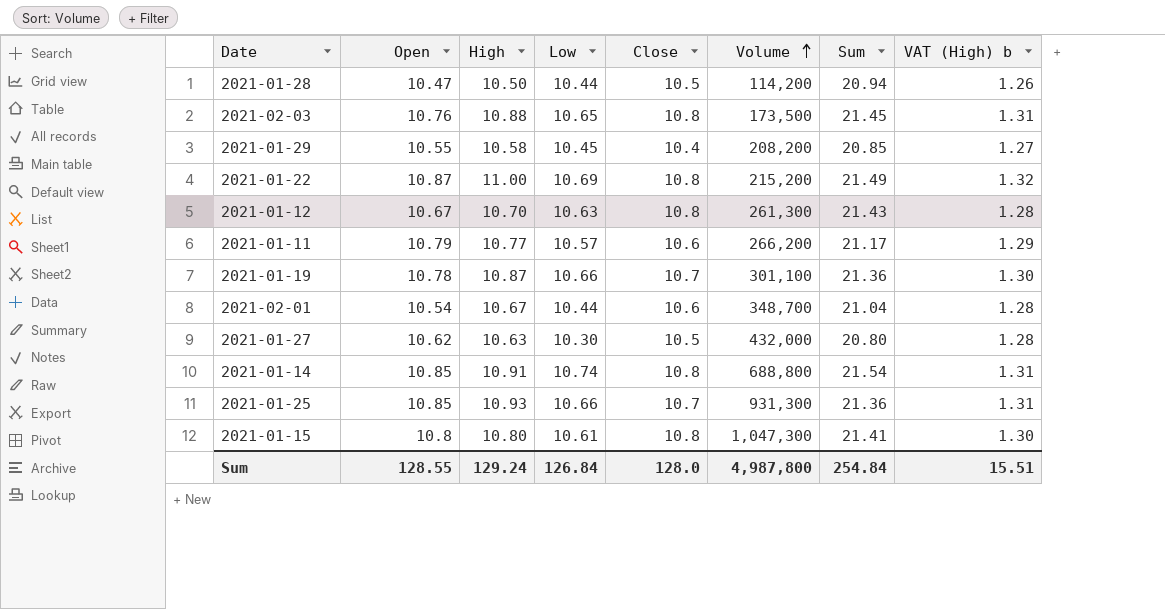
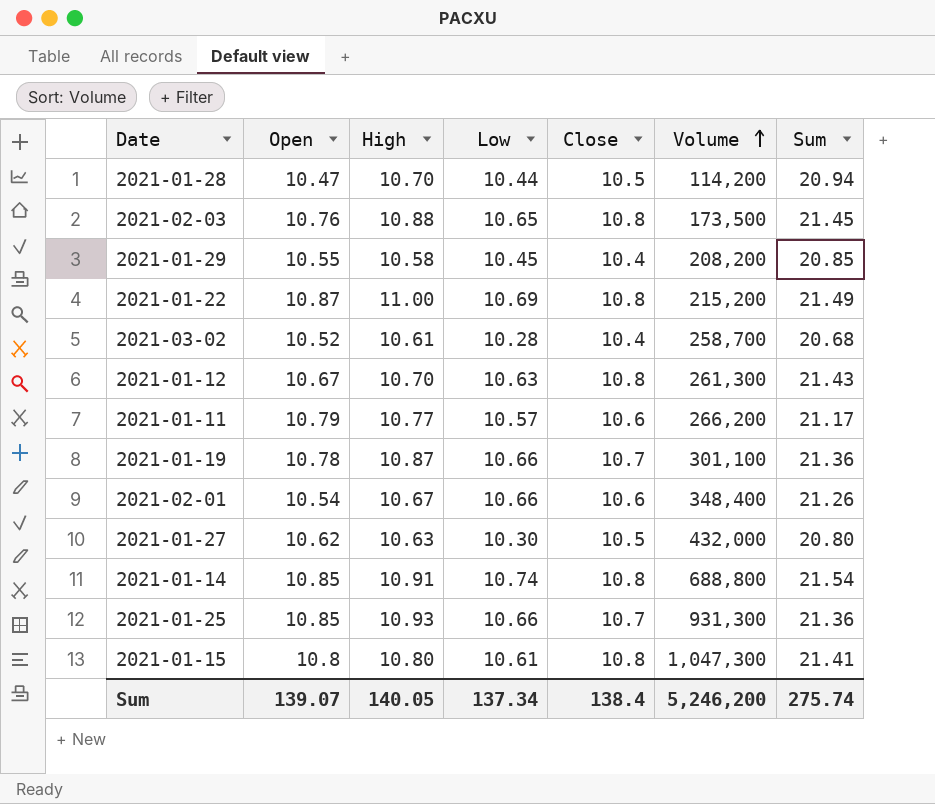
column VAT (High) b | formula: [High] * 0.12 -> none
2021-01-28 | High: 10.50 -> 10.70
row 2021-03-02: none -> 10.52 | 10.61 | 10.28 | 10.4 | 258,700 | 20.68
2021-02-01 | Low: 10.44 -> 10.66
2021-02-01 | Volume: 348,700 -> 348,400
2021-02-01 | Sum: 21.04 -> 21.26
Sum | Open: 128.55 -> 139.07
Sum | High: 129.24 -> 140.05
Sum | Low: 126.84 -> 137.34
Sum | Close: 128.0 -> 138.4
Sum | Volume: 4,987,800 -> 5,246,200
Sum | Sum: 254.84 -> 275.74

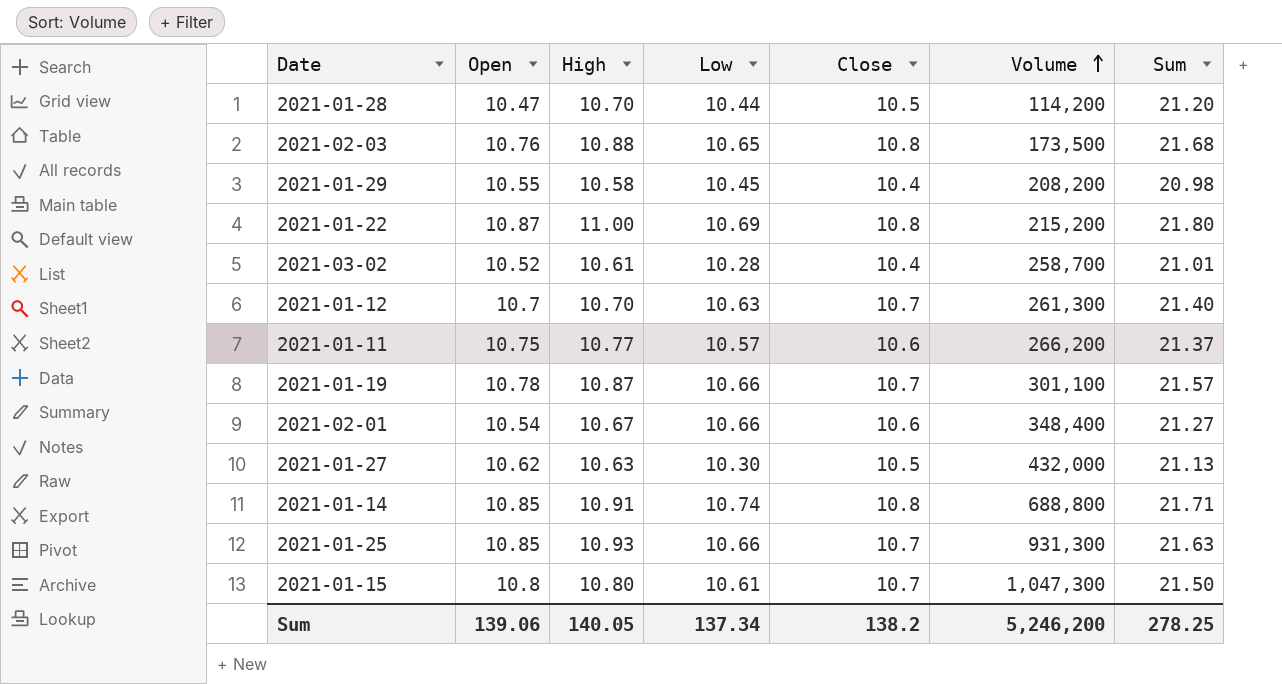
column Sum | formula: [Low] + [Close] -> [High] + [Close]
2021-01-12 | Open: 10.67 -> 10.7
2021-01-12 | Close: 10.8 -> 10.7
2021-01-11 | Open: 10.79 -> 10.75
2021-01-15 | Close: 10.8 -> 10.7
Sum | Open: 139.07 -> 139.06
Sum | Close: 138.4 -> 138.2
Sum | Sum: 275.74 -> 278.25

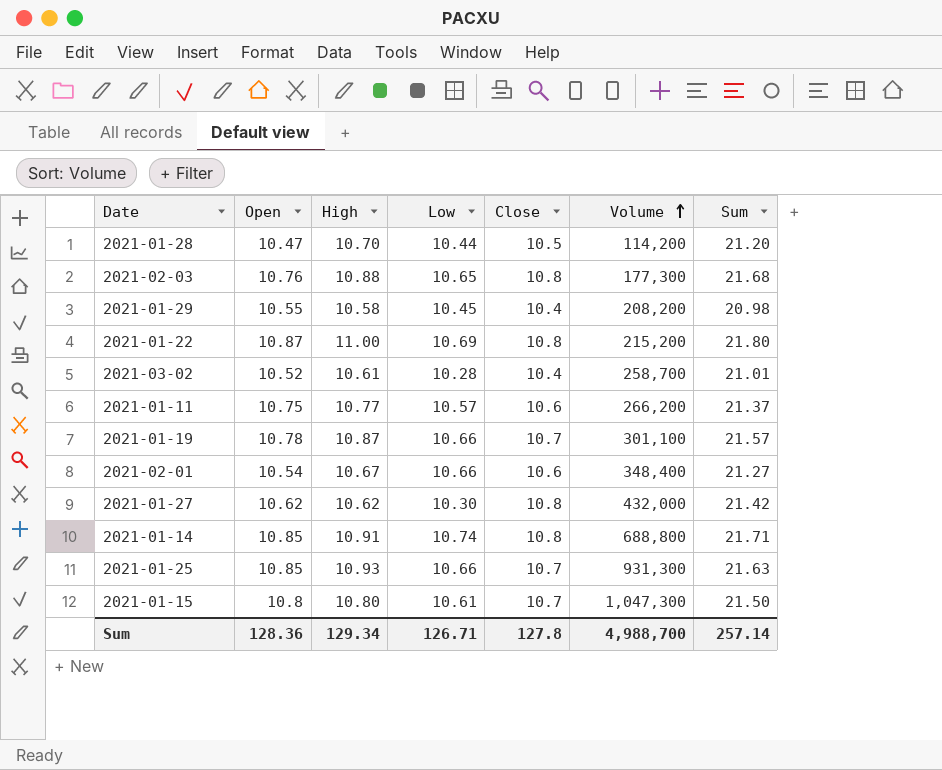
row 2021-01-12: 10.7 | 10.70 | 10.63 | 10.7 | 261,300 | 21.40 -> none
2021-02-03 | Volume: 173,500 -> 177,300
2021-01-27 | High: 10.63 -> 10.62
2021-01-27 | Close: 10.5 -> 10.8
2021-01-27 | Sum: 21.13 -> 21.42
Sum | Open: 139.06 -> 128.36
Sum | High: 140.05 -> 129.34
Sum | Low: 137.34 -> 126.71
Sum | Close: 138.2 -> 127.8
Sum | Volume: 5,246,200 -> 4,988,700
Sum | Sum: 278.25 -> 257.14

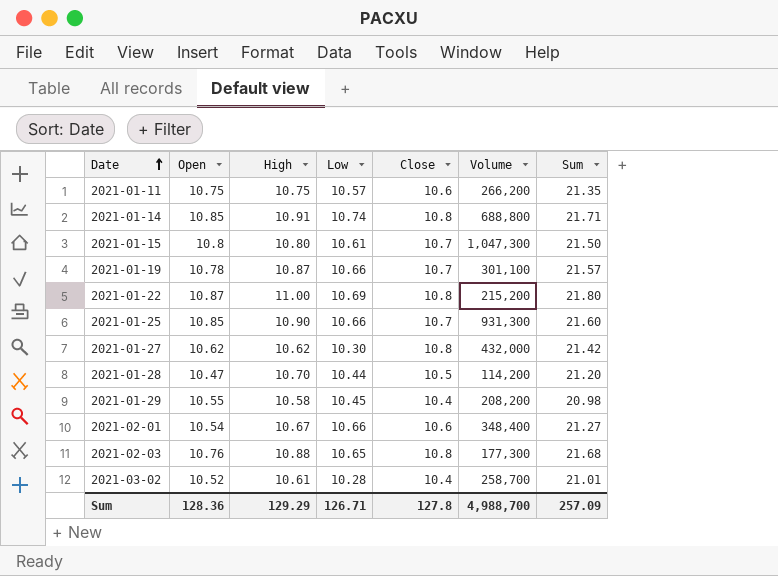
row order: Volume ascending -> Date ascending
2021-01-11 | High: 10.77 -> 10.75
2021-01-11 | Sum: 21.37 -> 21.35
2021-01-25 | High: 10.93 -> 10.90
2021-01-25 | Sum: 21.63 -> 21.60
Sum | High: 129.34 -> 129.29
Sum | Sum: 257.14 -> 257.09

